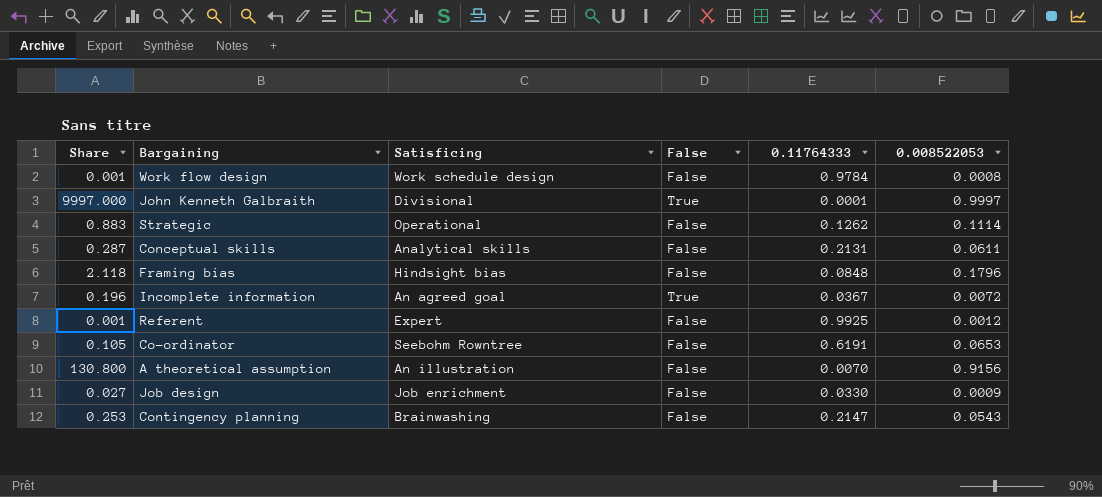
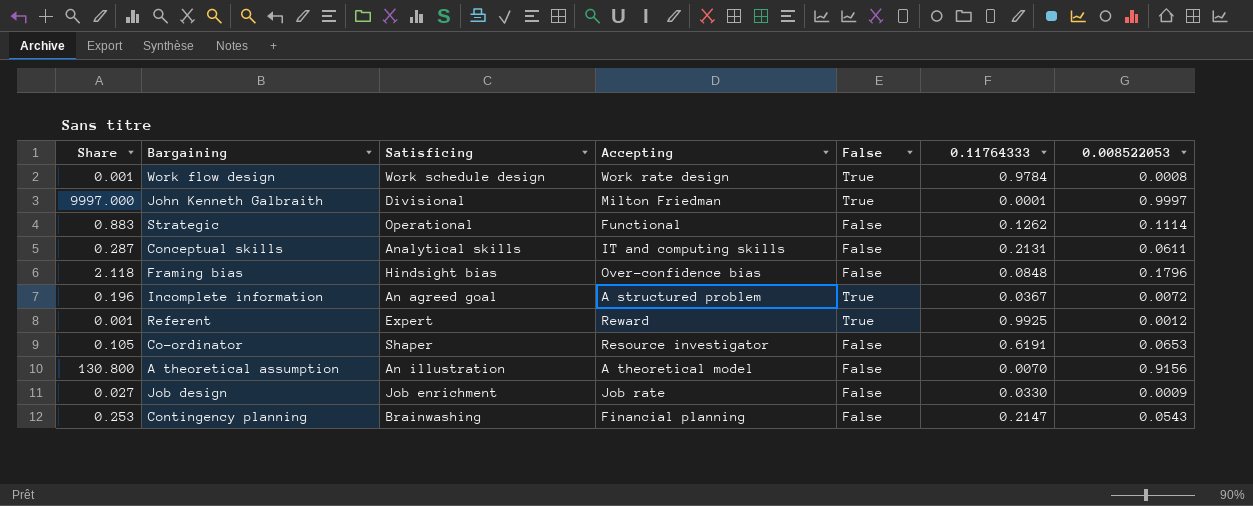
column Accepting | position: none -> 4
Work flow design | False: False -> True
Referent | False: False -> True
Co-ordinator | Satisficing: Seebohm Rowntree -> Shaper

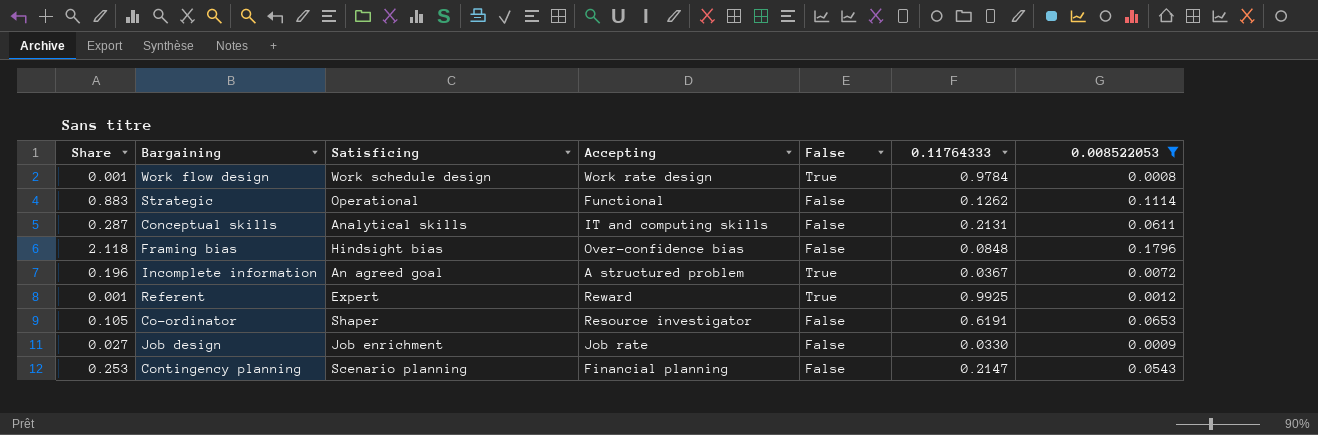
filter: none -> 0.008522053 <= 0.1796
Contingency planning | Satisficing: Brainwashing -> Scenario planning

